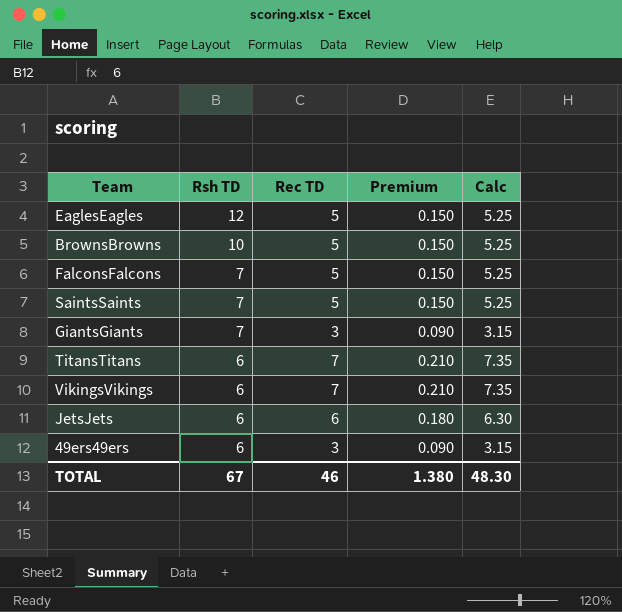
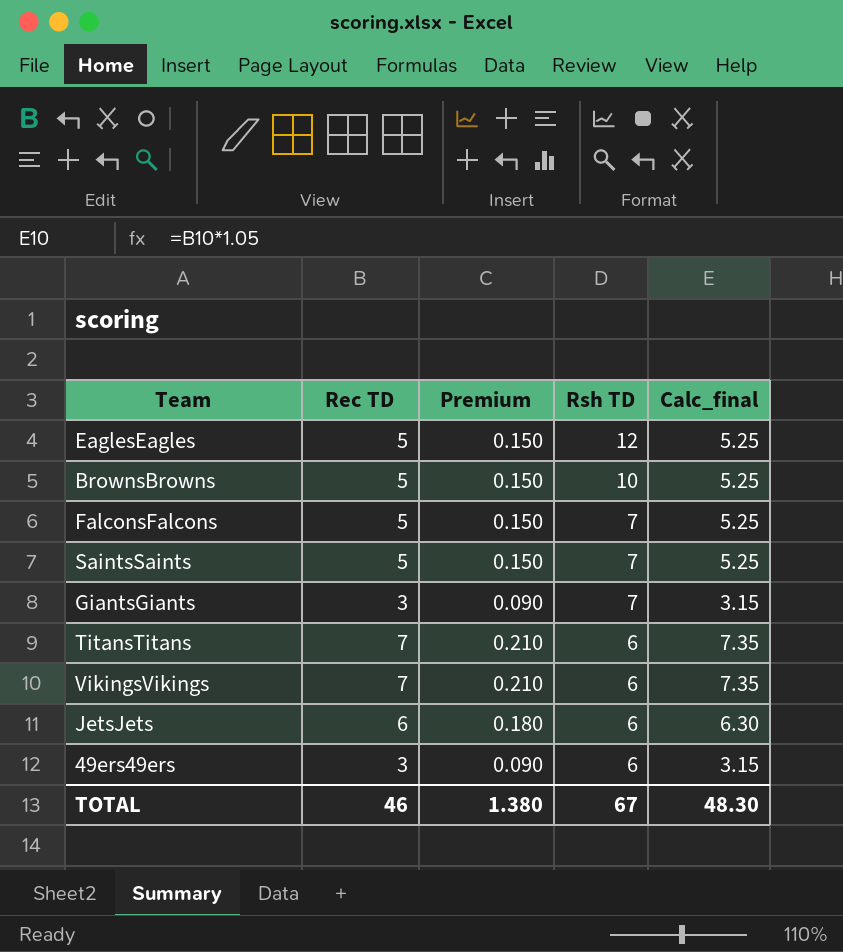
column Rsh TD | position: 2 -> 4
column name: Calc -> Calc_final

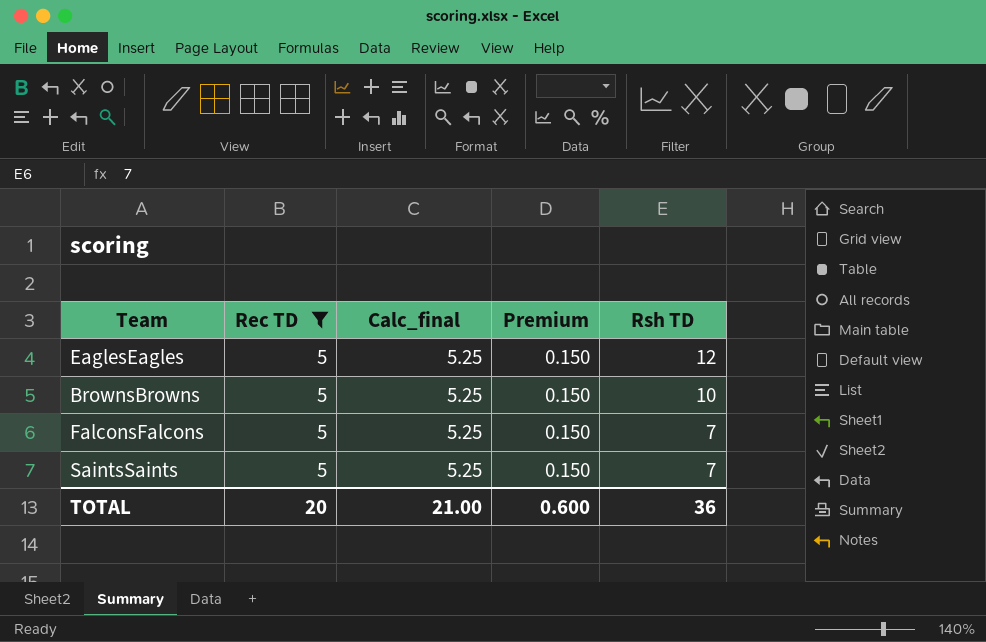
filter: none -> Rec TD = 5
column Calc_final | position: 5 -> 3
TOTAL | Rec TD: 46 -> 20
TOTAL | Calc_final: 48.30 -> 21.00
TOTAL | Premium: 1.380 -> 0.600
TOTAL | Rsh TD: 67 -> 36

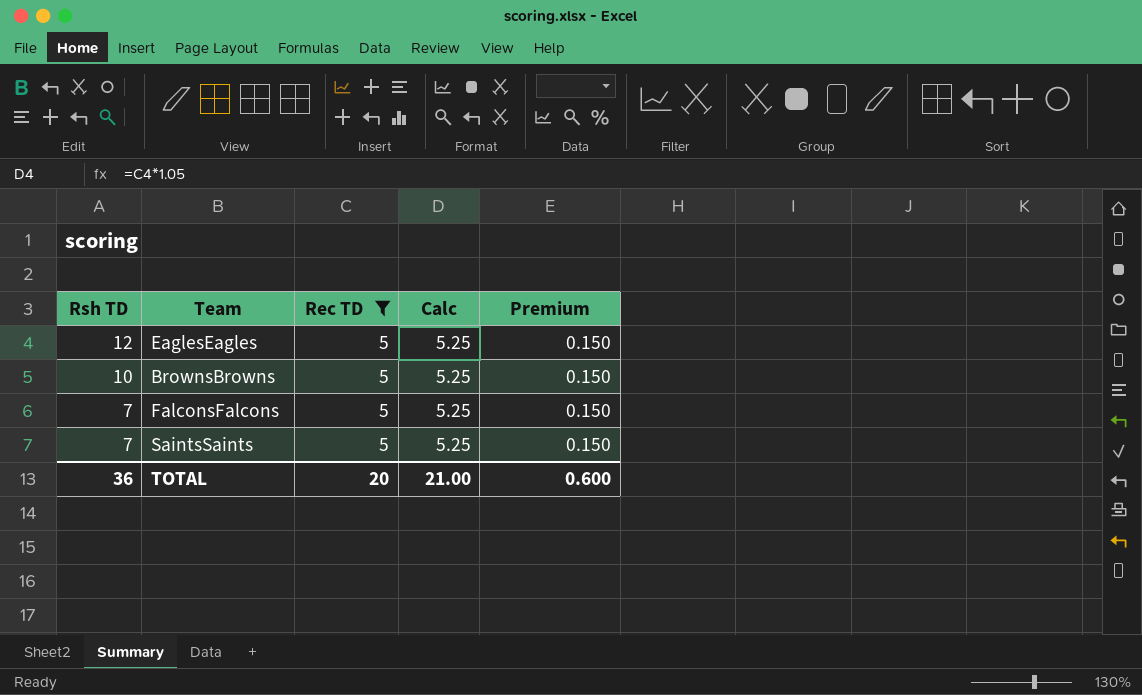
column Rsh TD | position: 5 -> 1
column name: Calc_final -> Calc

